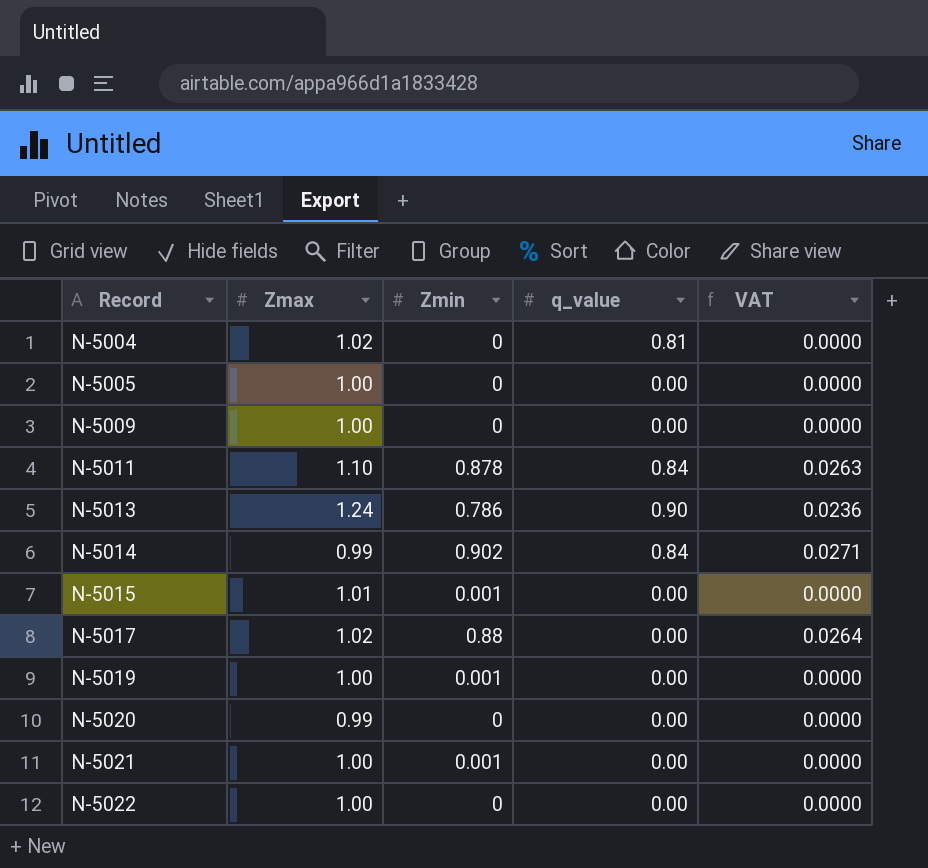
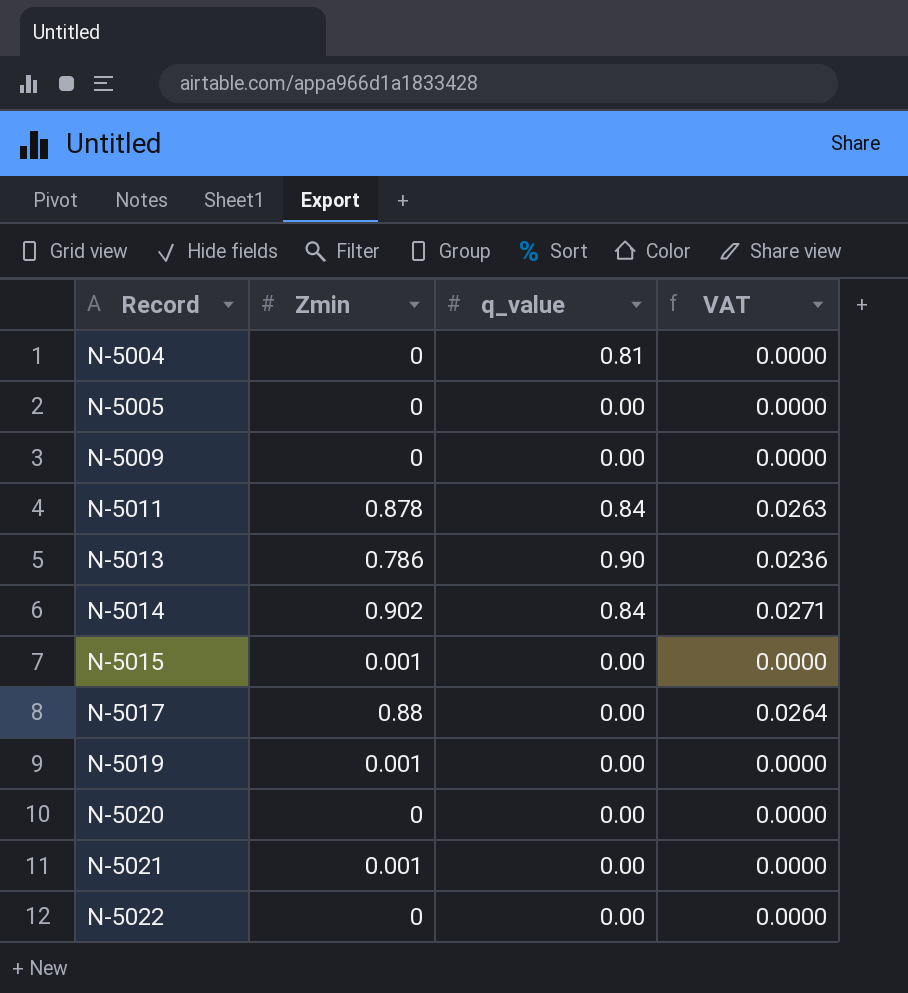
column Zmax | position: 2 -> none

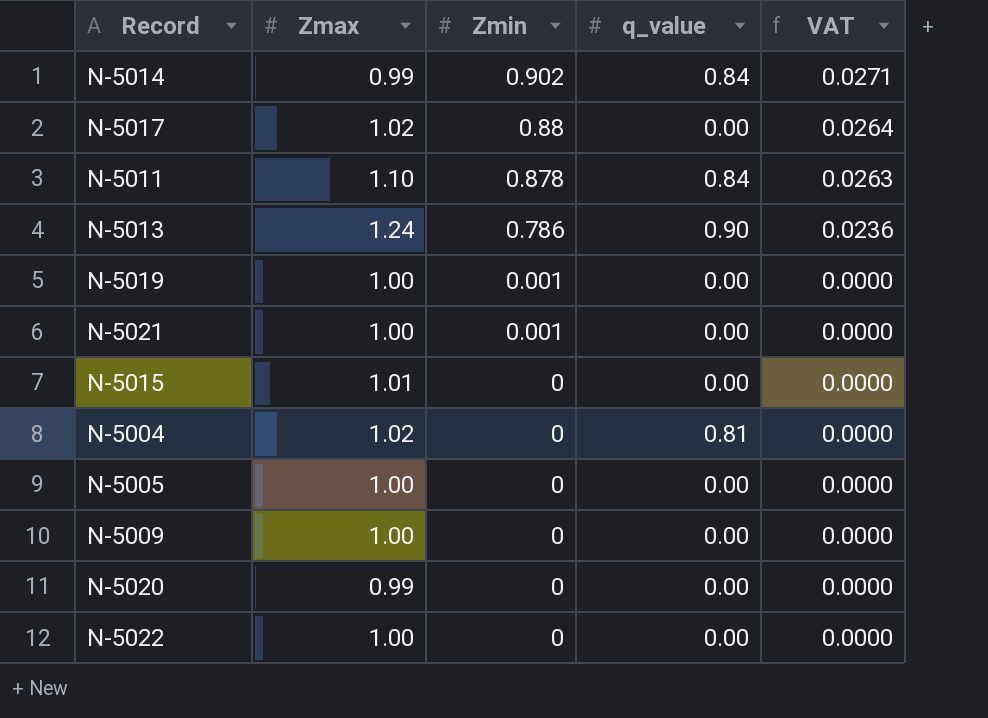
row order: Record ascending -> Zmin descending
column Zmax | position: none -> 2
N-5015 | Zmin: 0.001 -> 0

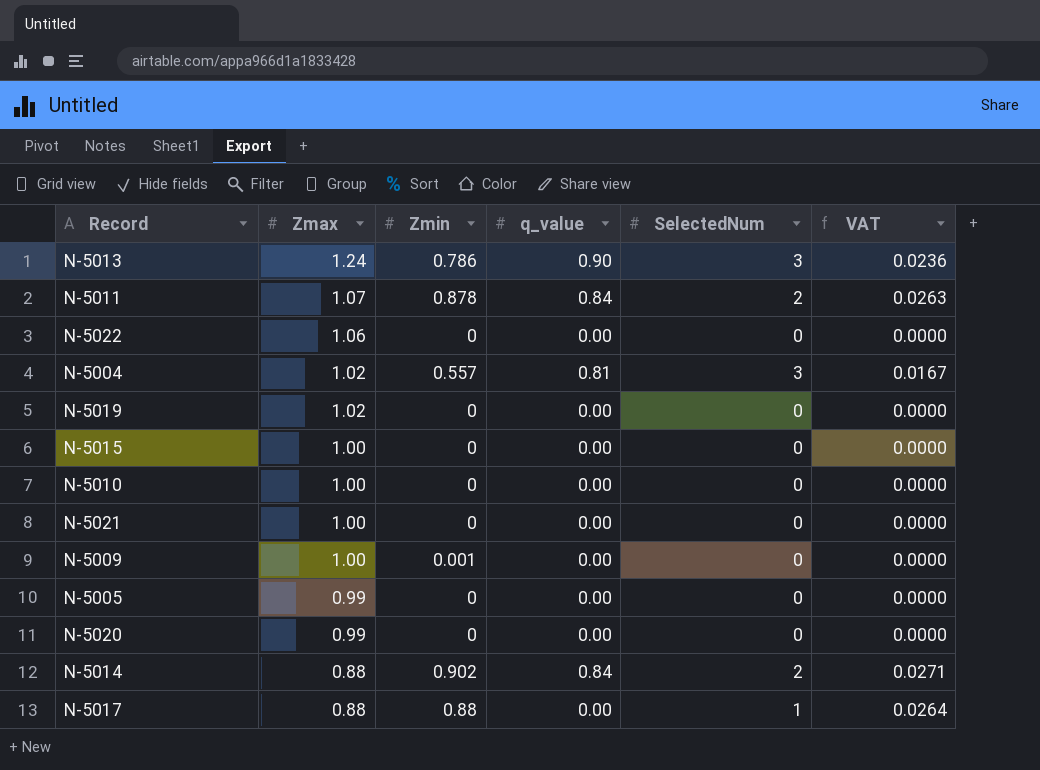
row order: Zmin descending -> Zmax descending
column SelectedNum | position: none -> 5
N-5011 | Zmax: 1.10 -> 1.07
N-5022 | Zmax: 1.00 -> 1.06
N-5004 | Zmin: 0 -> 0.557
N-5004 | VAT: 0.0000 -> 0.0167
N-5019 | Zmax: 1.00 -> 1.02
N-5019 | Zmin: 0.001 -> 0
N-5015 | Zmax: 1.01 -> 1.00
row N-5010: none -> 1.00 | 0 | 0.00 | 0 | 0.0000
N-5021 | Zmin: 0.001 -> 0
N-5009 | Zmin: 0 -> 0.001
N-5005 | Zmax: 1.00 -> 0.99
N-5014 | Zmax: 0.99 -> 0.88
N-5017 | Zmax: 1.02 -> 0.88

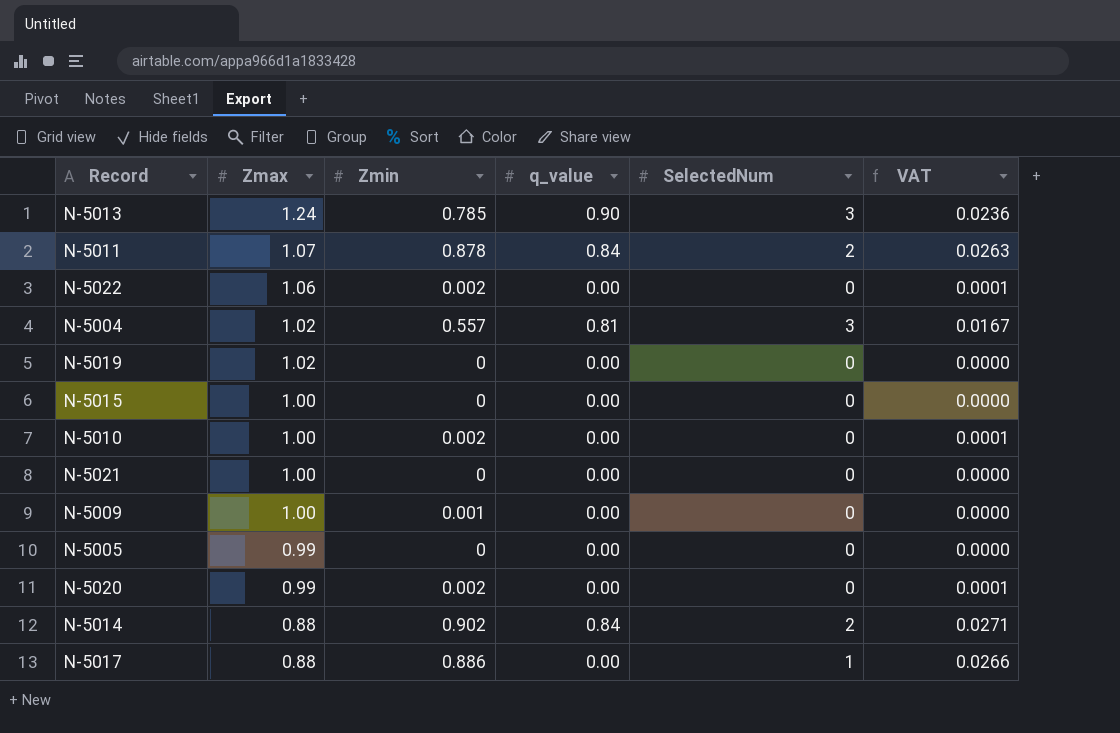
N-5013 | Zmin: 0.786 -> 0.785
N-5022 | Zmin: 0 -> 0.002
N-5022 | VAT: 0.0000 -> 0.0001
N-5010 | Zmin: 0 -> 0.002
N-5010 | VAT: 0.0000 -> 0.0001
N-5020 | Zmin: 0 -> 0.002
N-5020 | VAT: 0.0000 -> 0.0001
N-5017 | Zmin: 0.88 -> 0.886
N-5017 | VAT: 0.0264 -> 0.0266

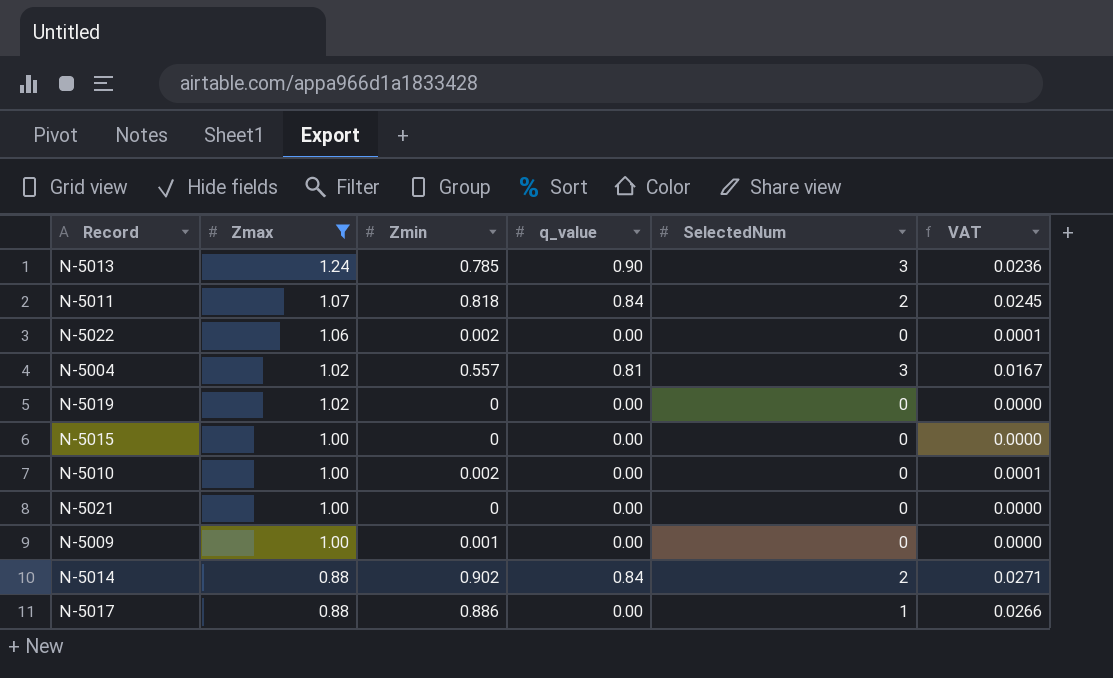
filter: none -> Zmax != 0.99
N-5011 | Zmin: 0.878 -> 0.818
N-5011 | VAT: 0.0263 -> 0.0245

